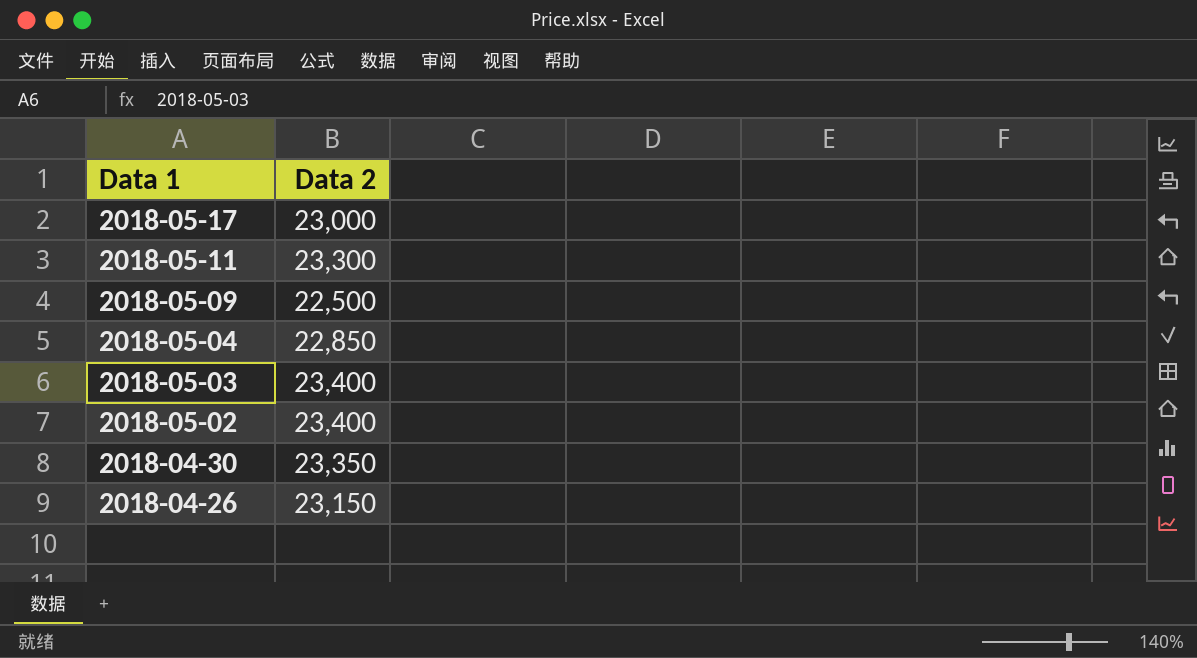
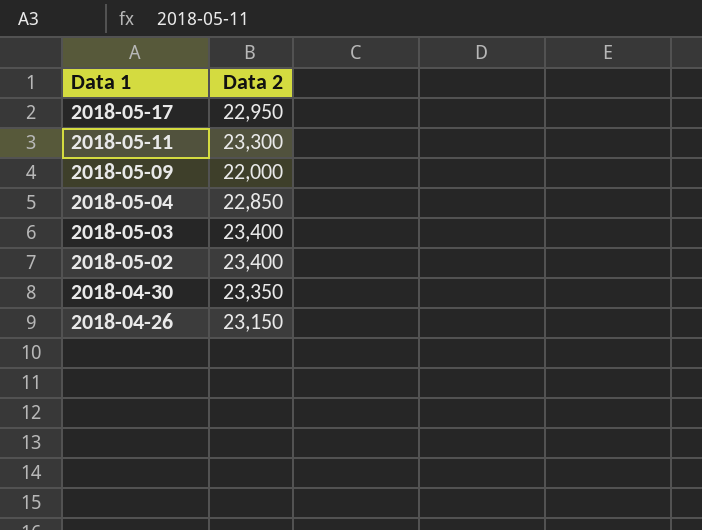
2018-05-17 | Data 2: 23,000 -> 22,950
2018-05-09 | Data 2: 22,500 -> 22,000

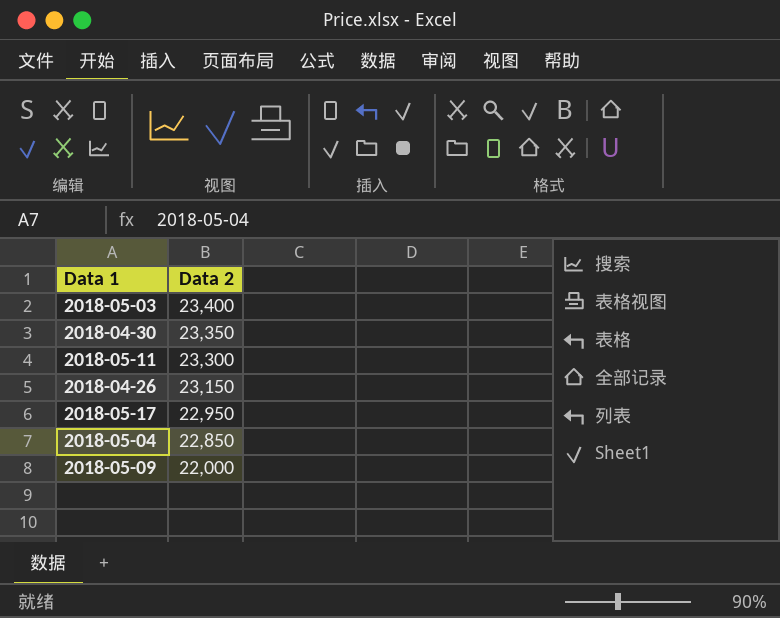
row order: Data 1 descending -> Data 2 descending
row 2018-05-02: 23,400 -> none

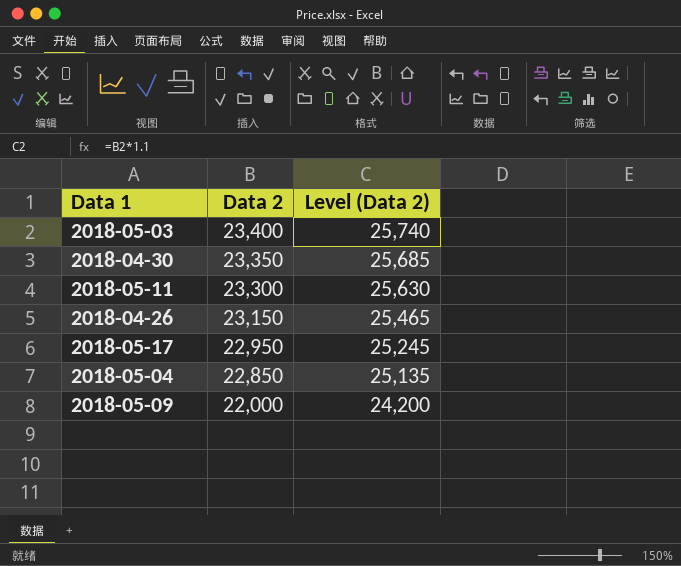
column Level (Data 2) | formula: none -> [Data 2] * 1.1

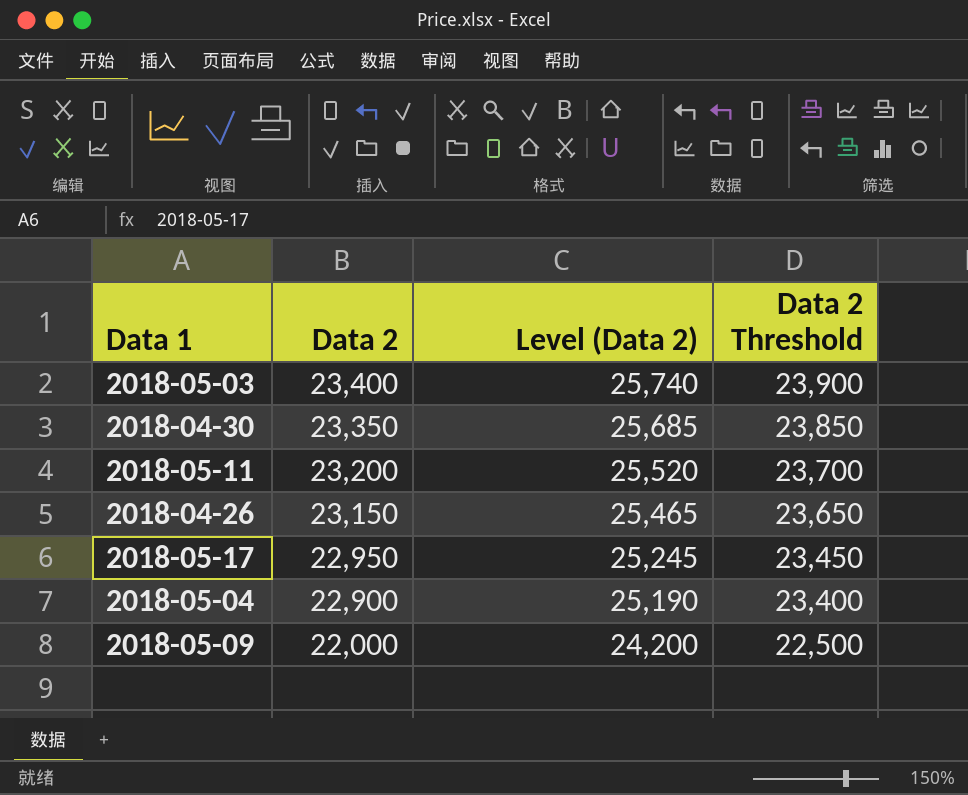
column Data 2 Threshold | formula: none -> [Data 2] + 500
2018-05-11 | Data 2: 23,300 -> 23,200
2018-05-11 | Level (Data 2): 25,630 -> 25,520
2018-05-04 | Data 2: 22,850 -> 22,900
2018-05-04 | Level (Data 2): 25,135 -> 25,190

